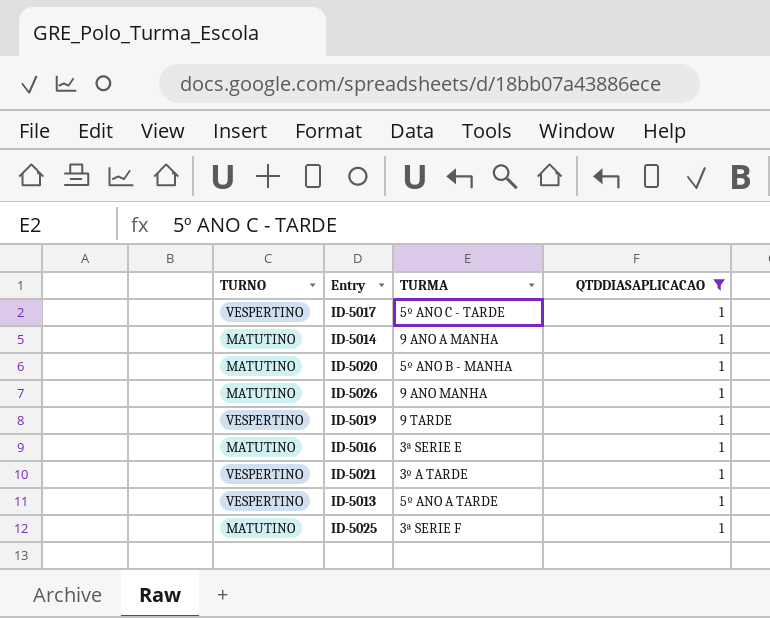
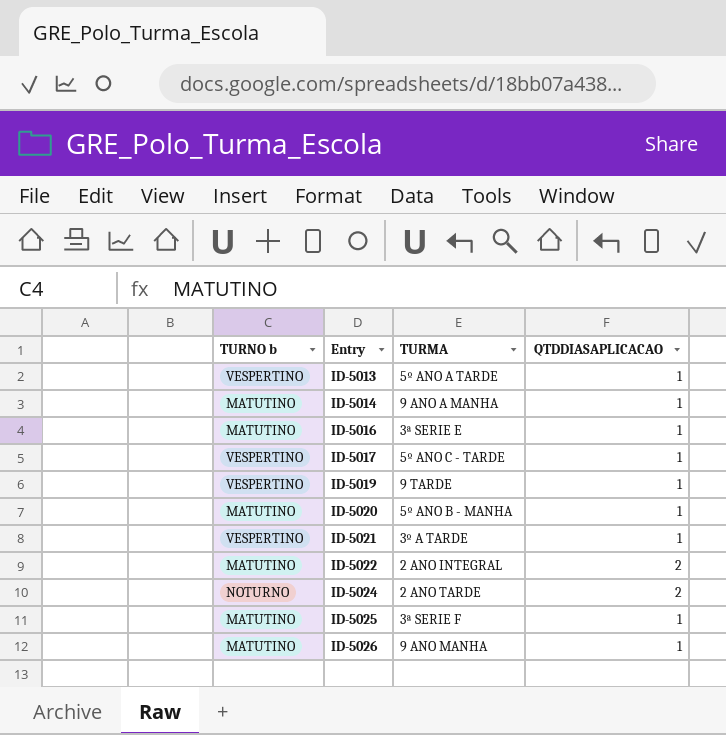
filter: QTDDIASAPLICACAO = 1 -> none
row order: none -> Entry ascending
column name: TURNO -> TURNO b

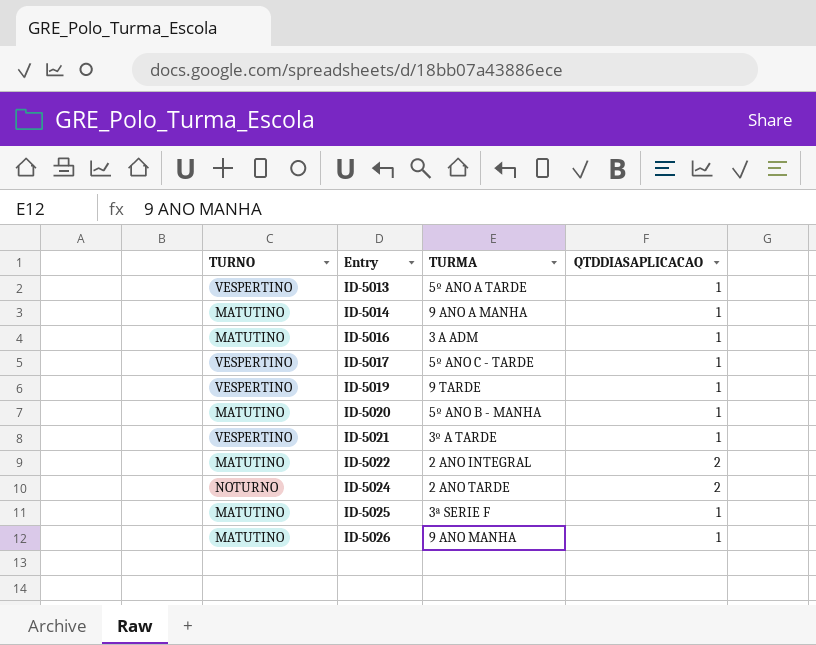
column name: TURNO b -> TURNO
ID-5016 | TURMA: 3ª SERIE E -> 3 A ADM

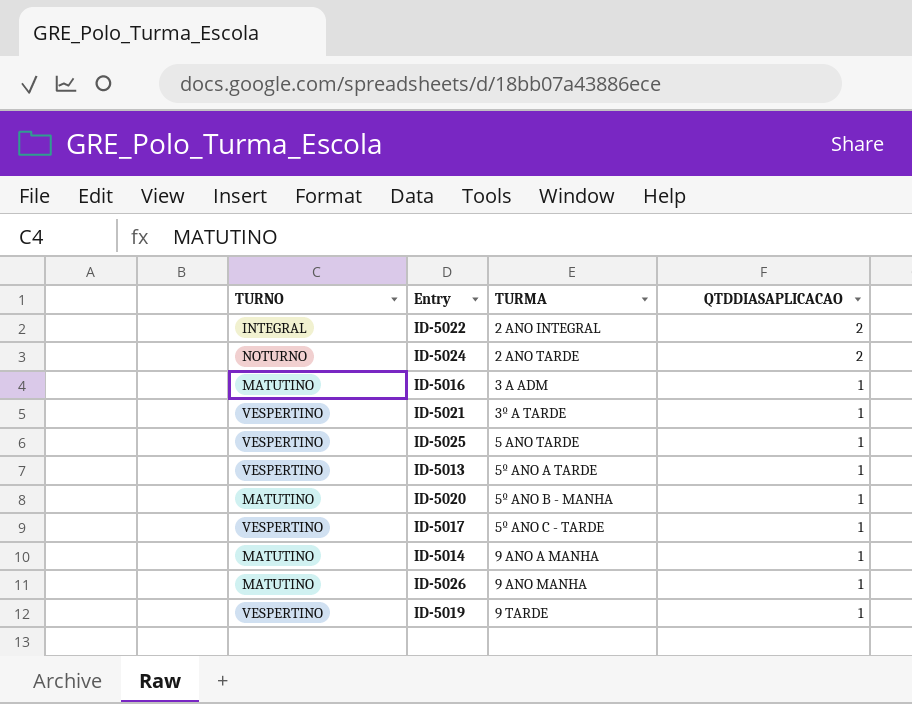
row order: Entry ascending -> TURMA ascending
ID-5022 | TURNO: MATUTINO -> INTEGRAL
ID-5025 | TURNO: MATUTINO -> VESPERTINO
ID-5025 | TURMA: 3ª SERIE F -> 5 ANO TARDE

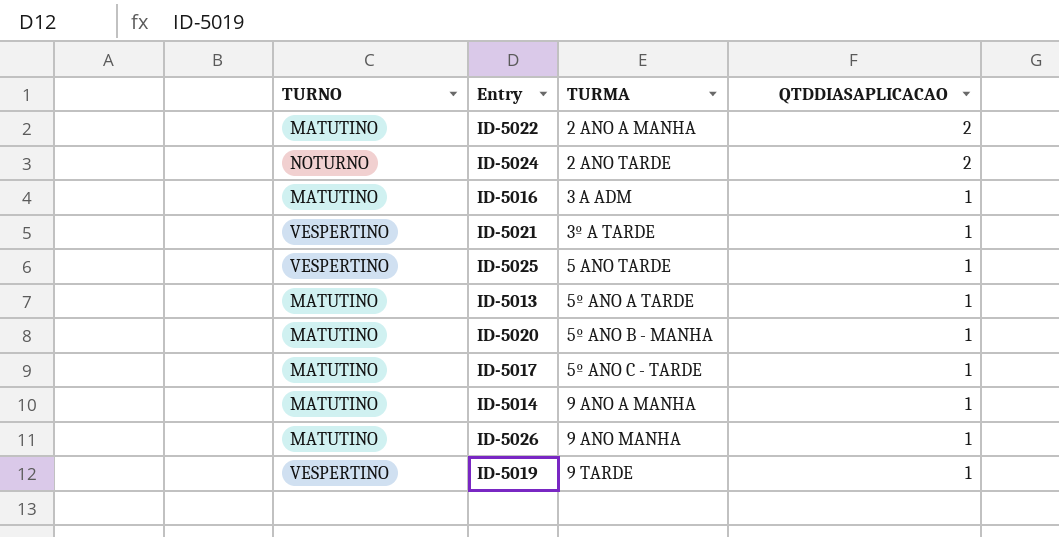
ID-5022 | TURNO: INTEGRAL -> MATUTINO
ID-5022 | TURMA: 2 ANO INTEGRAL -> 2 ANO A MANHA
ID-5013 | TURNO: VESPERTINO -> MATUTINO
ID-5017 | TURNO: VESPERTINO -> MATUTINO

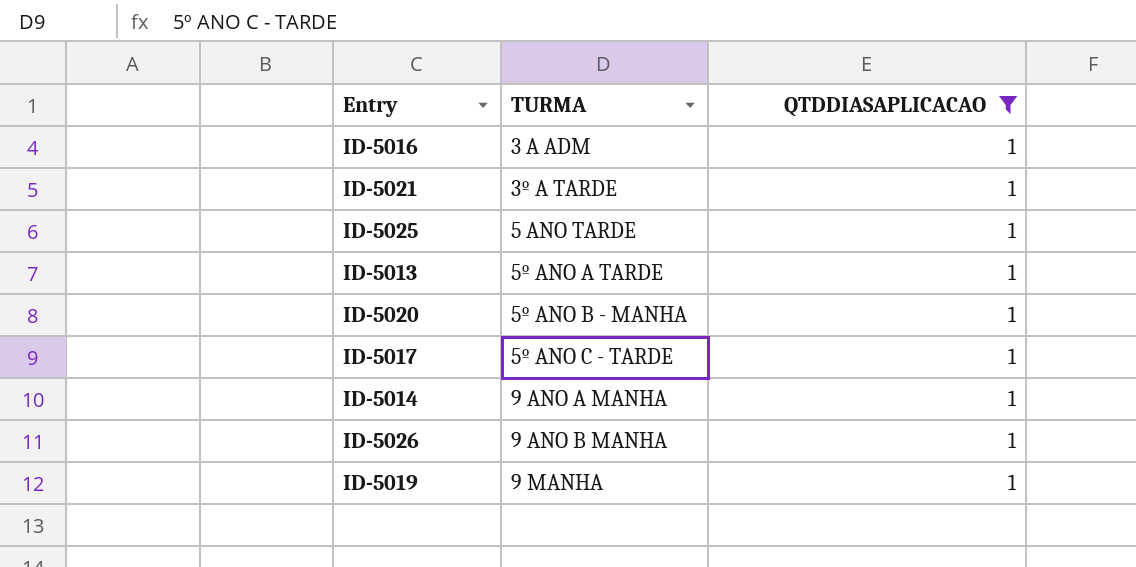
filter: none -> QTDDIASAPLICACAO = 1
column TURNO | position: 1 -> none
ID-5026 | TURMA: 9 ANO MANHA -> 9 ANO B MANHA
ID-5019 | TURMA: 9 TARDE -> 9 MANHA

